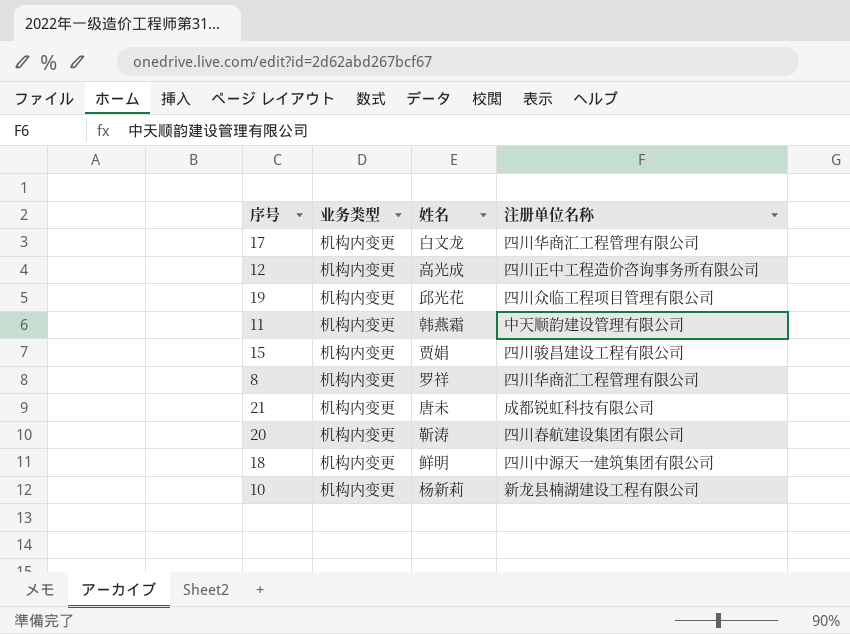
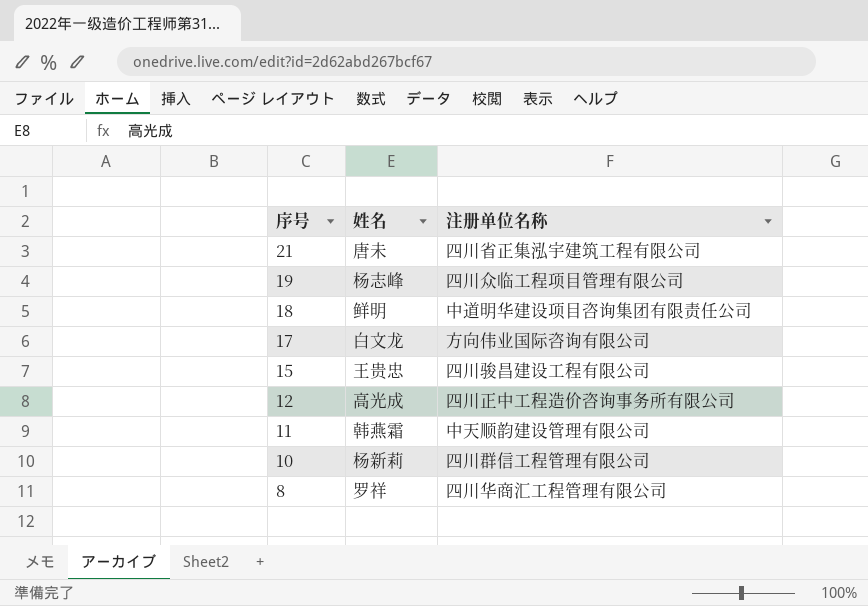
row order: none -> 序号 descending
column 业务类型 | position: 2 -> none
row 20: 机构内变更 | 靳涛 | 四川春航建设集团有限公司 -> none
21 | 注册单位名称: 成都锐虹科技有限公司 -> 四川省正集泓宇建筑工程有限公司
19 | 姓名: 邱光花 -> 杨志峰
18 | 注册单位名称: 四川中源天一建筑集团有限公司 -> 中道明华建设项目咨询集团有限责任公司
17 | 注册单位名称: 四川华商汇工程管理有限公司 -> 方向伟业国际咨询有限公司
15 | 姓名: 贾娟 -> 王贵忠
10 | 注册单位名称: 新龙县楠湖建设工程有限公司 -> 四川群信工程管理有限公司

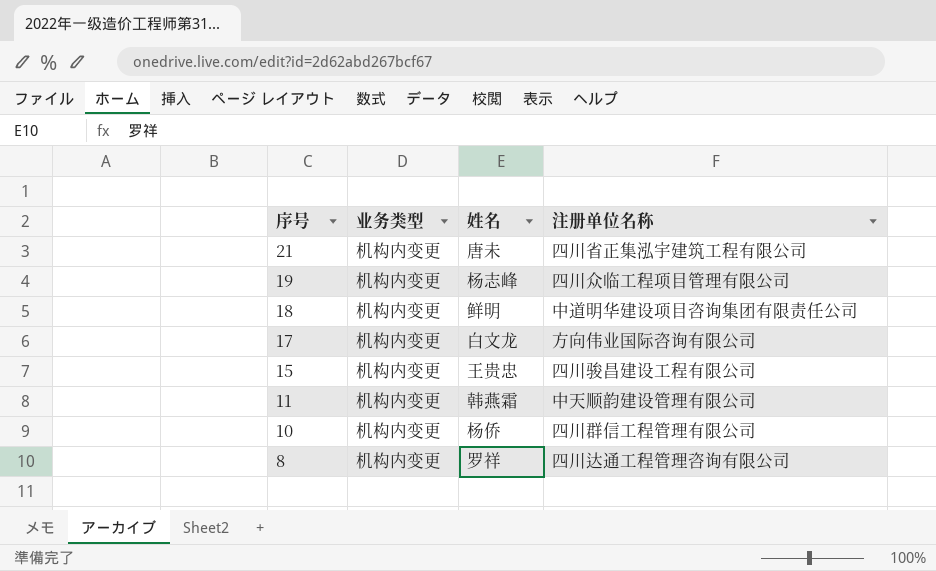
column 业务类型 | position: none -> 2
row 12: 高光成 | 四川正中工程造价咨询事务所有限公司 -> none
10 | 姓名: 杨新莉 -> 杨侨
8 | 注册单位名称: 四川华商汇工程管理有限公司 -> 四川达通工程管理咨询有限公司

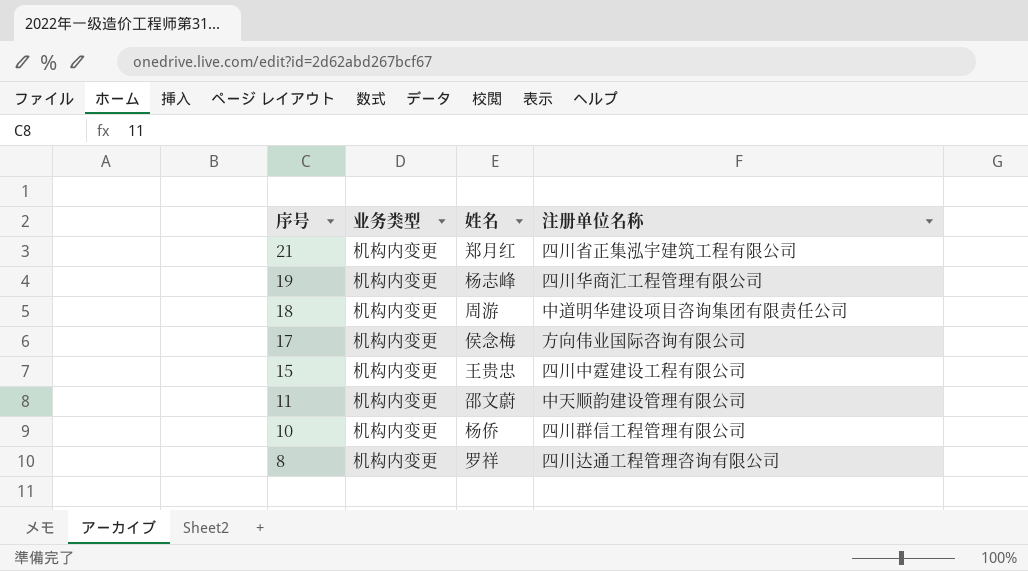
21 | 姓名: 唐未 -> 郑月红
19 | 注册单位名称: 四川众临工程项目管理有限公司 -> 四川华商汇工程管理有限公司
18 | 姓名: 鲜明 -> 周游
17 | 姓名: 白文龙 -> 侯念梅
15 | 注册单位名称: 四川骏昌建设工程有限公司 -> 四川中霆建设工程有限公司
11 | 姓名: 韩燕霜 -> 邵文蔚

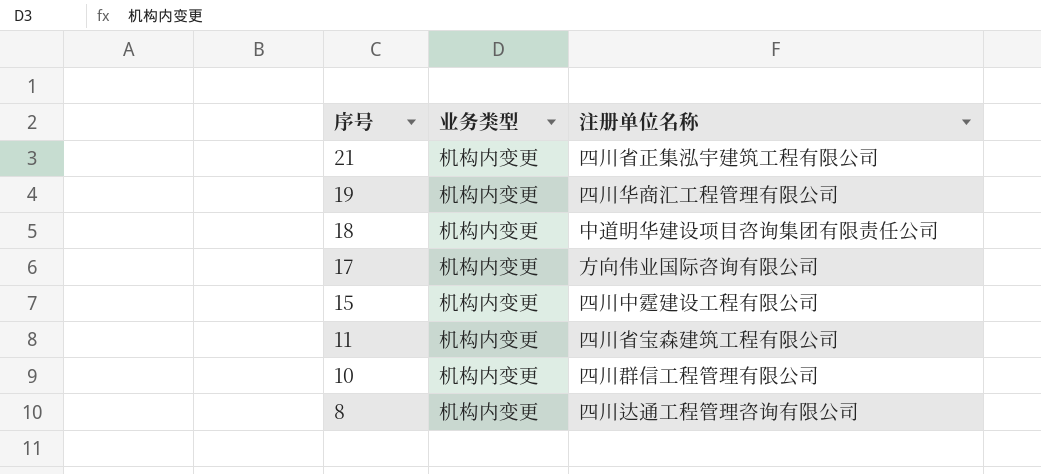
column 姓名 | position: 3 -> none
11 | 注册单位名称: 中天顺韵建设管理有限公司 -> 四川省宝森建筑工程有限公司

